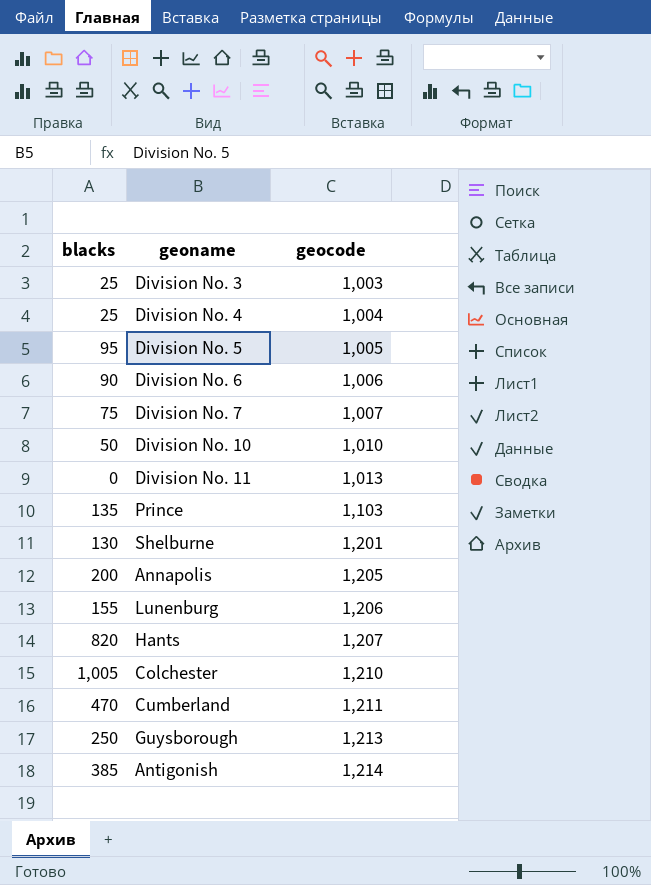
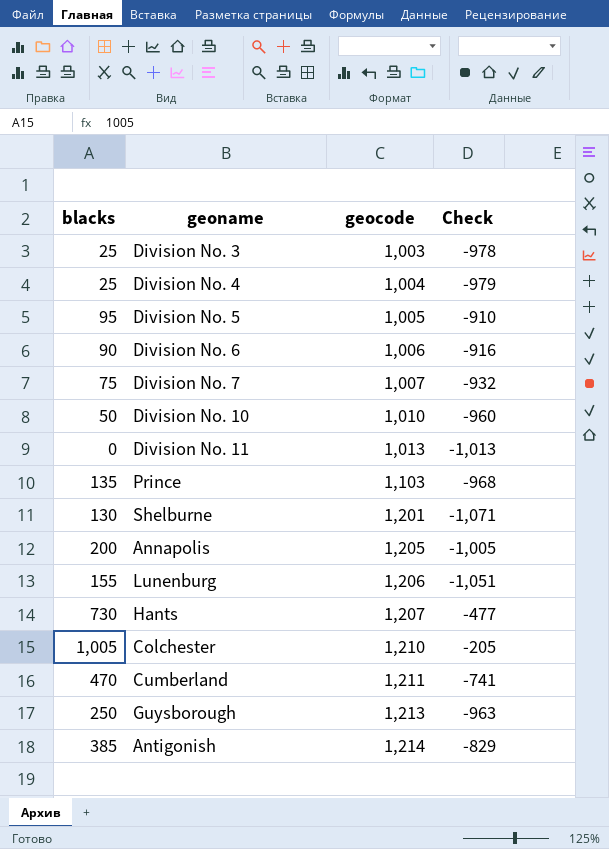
column Check | formula: none -> [blacks] - [geocode]
Hants | blacks: 820 -> 730

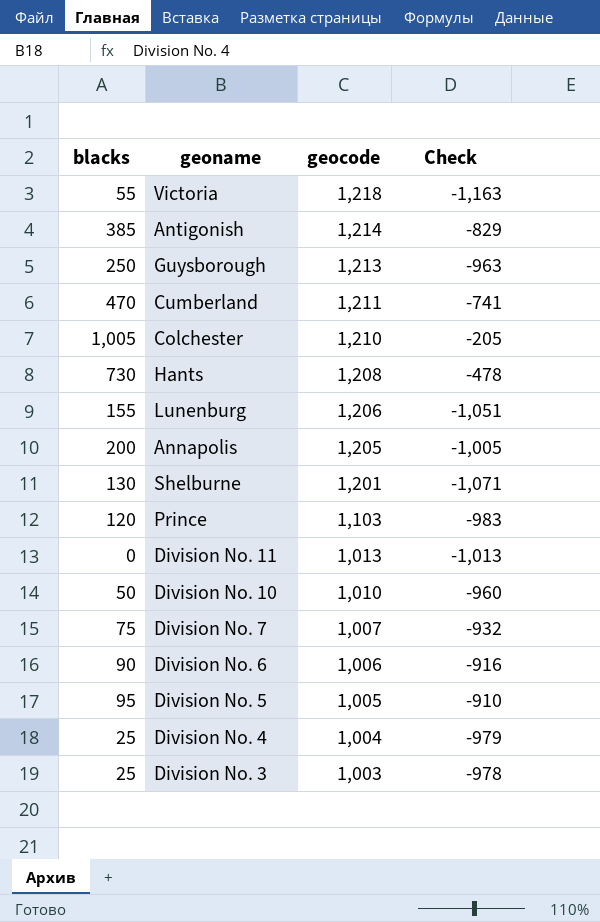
row order: geocode ascending -> geocode descending
row Victoria: none -> 55 | 1,218 | -1,163
Hants | geocode: 1,207 -> 1,208
Hants | Check: -477 -> -478
Prince | blacks: 135 -> 120
Prince | Check: -968 -> -983

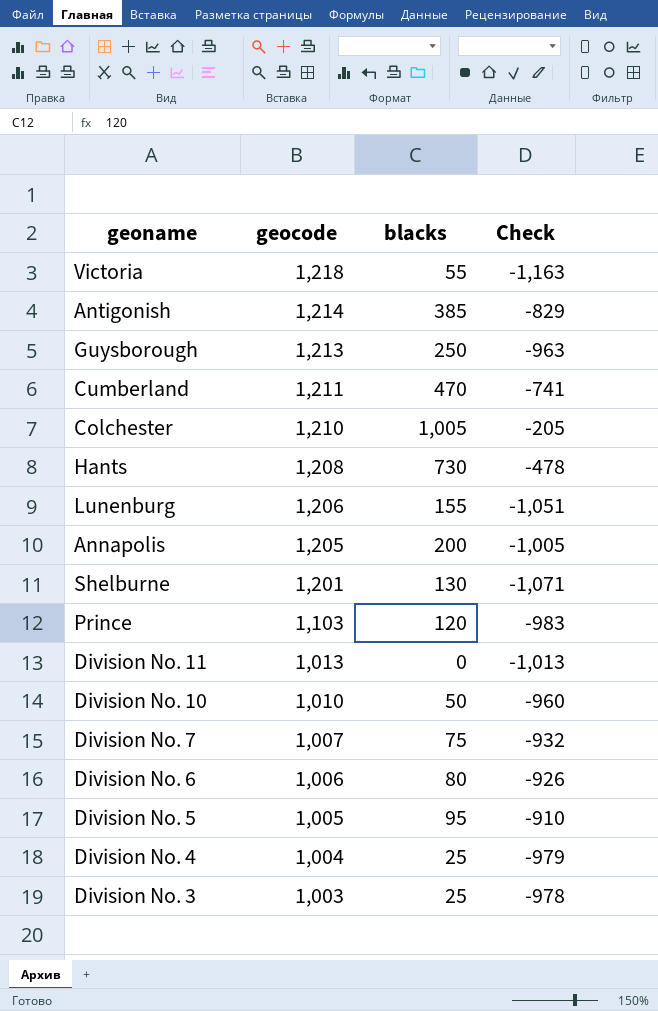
column blacks | position: 1 -> 3
Division No. 6 | blacks: 90 -> 80
Division No. 6 | Check: -916 -> -926

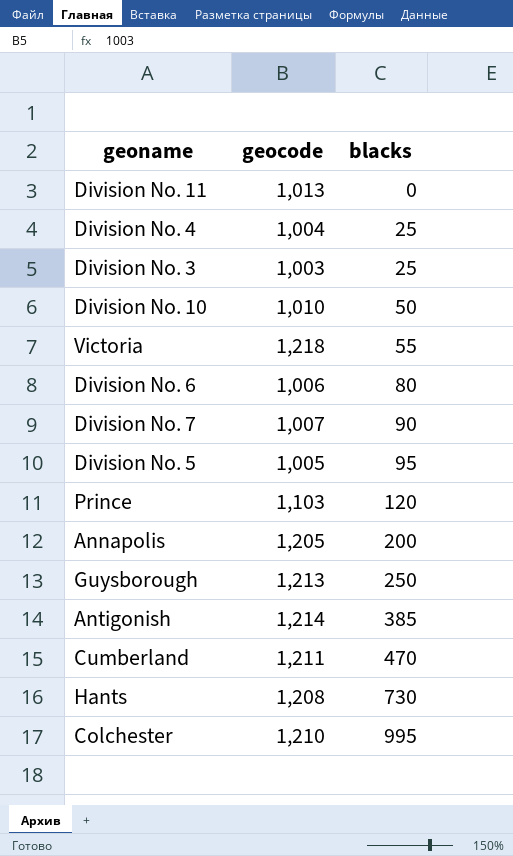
row order: geocode descending -> blacks ascending
column Check | formula: [blacks] - [geocode] -> none
row Lunenburg: 1,206 | 155 | -1,051 -> none
row Shelburne: 1,201 | 130 | -1,071 -> none
Division No. 7 | blacks: 75 -> 90
Colchester | blacks: 1,005 -> 995

